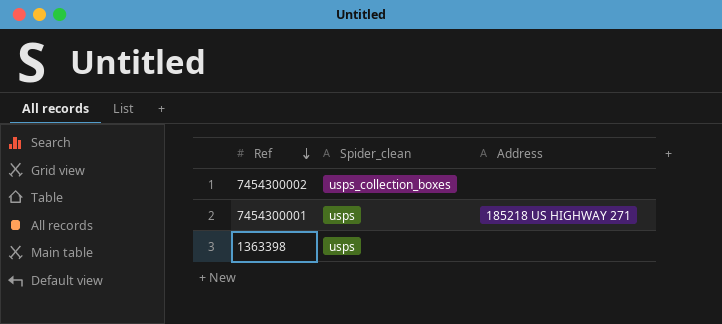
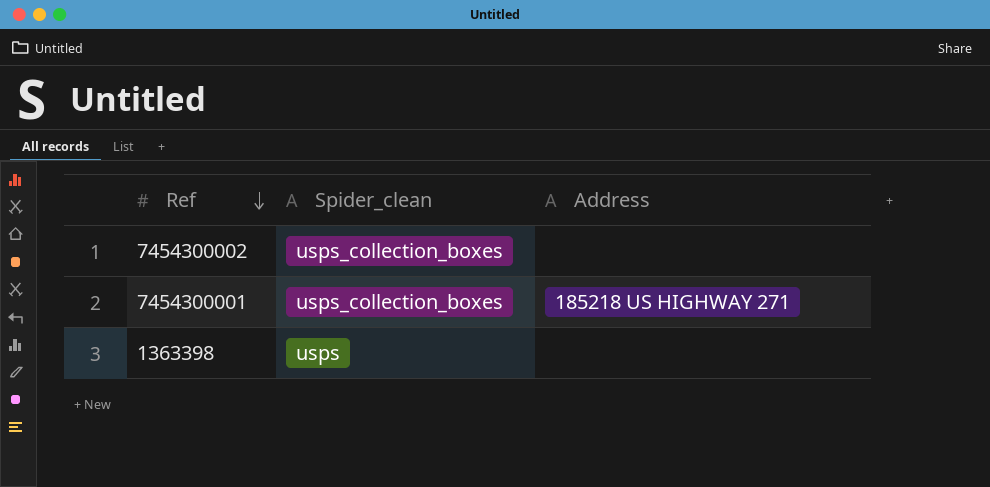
7454300001 | Spider_clean: usps -> usps_collection_boxes

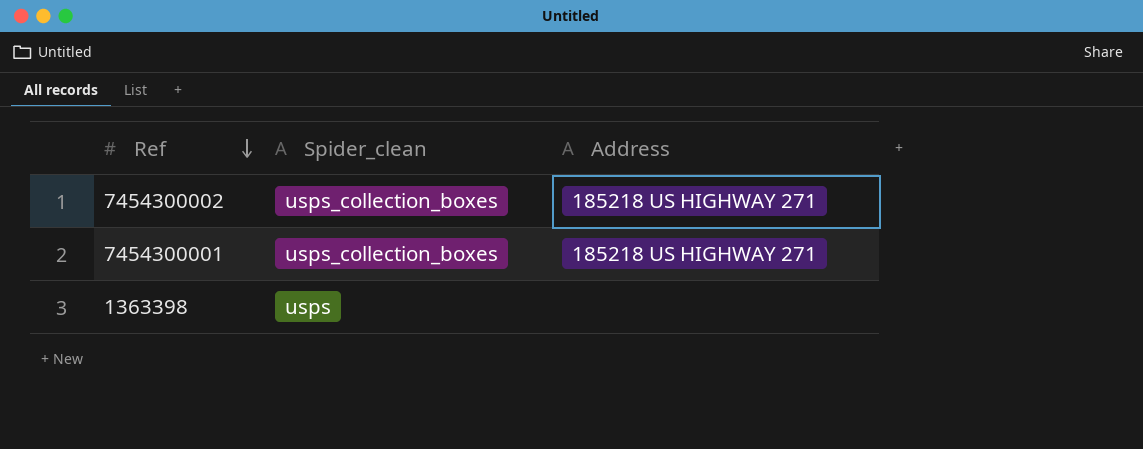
7454300002 | Address: none -> 185218 US HIGHWAY 271

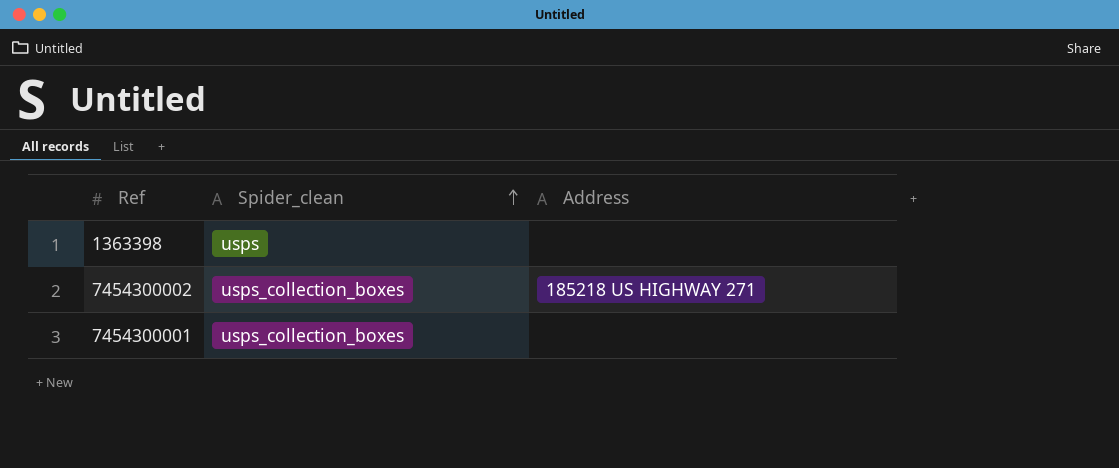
row order: Ref descending -> Spider_clean ascending
7454300001 | Address: 185218 US HIGHWAY 271 -> none

